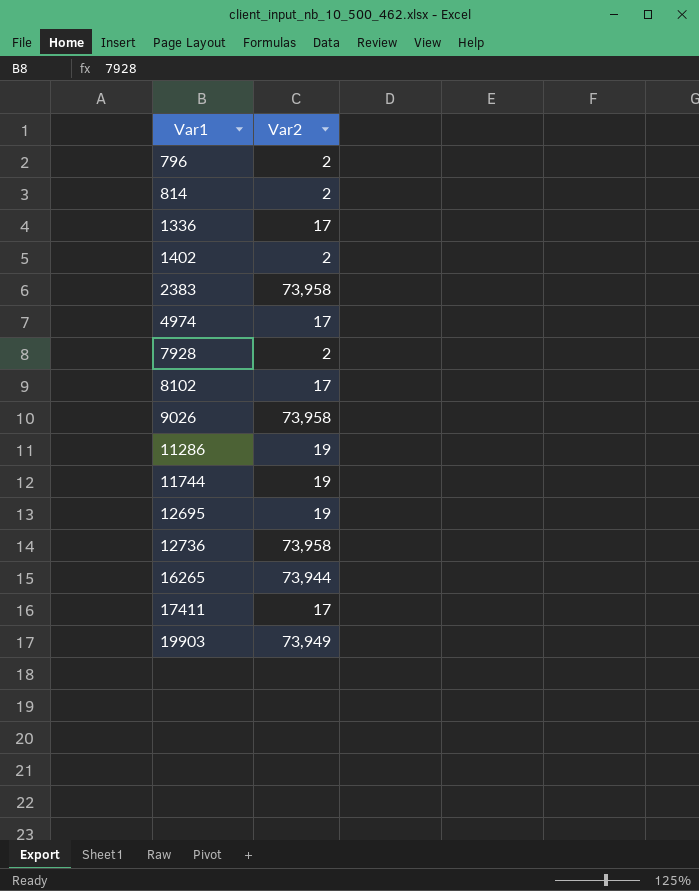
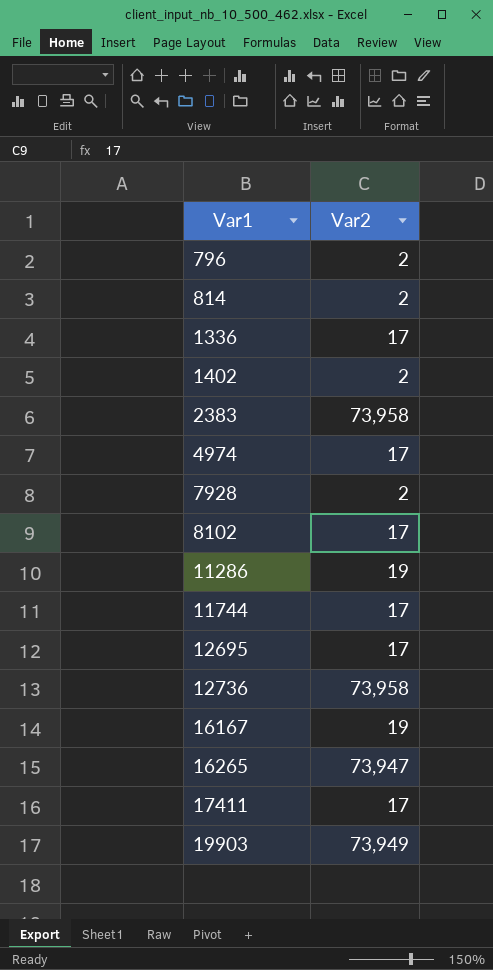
row 9026: 73,958 -> none
11744 | Var2: 19 -> 17
12695 | Var2: 19 -> 17
row 16167: none -> 19
16265 | Var2: 73,944 -> 73,947

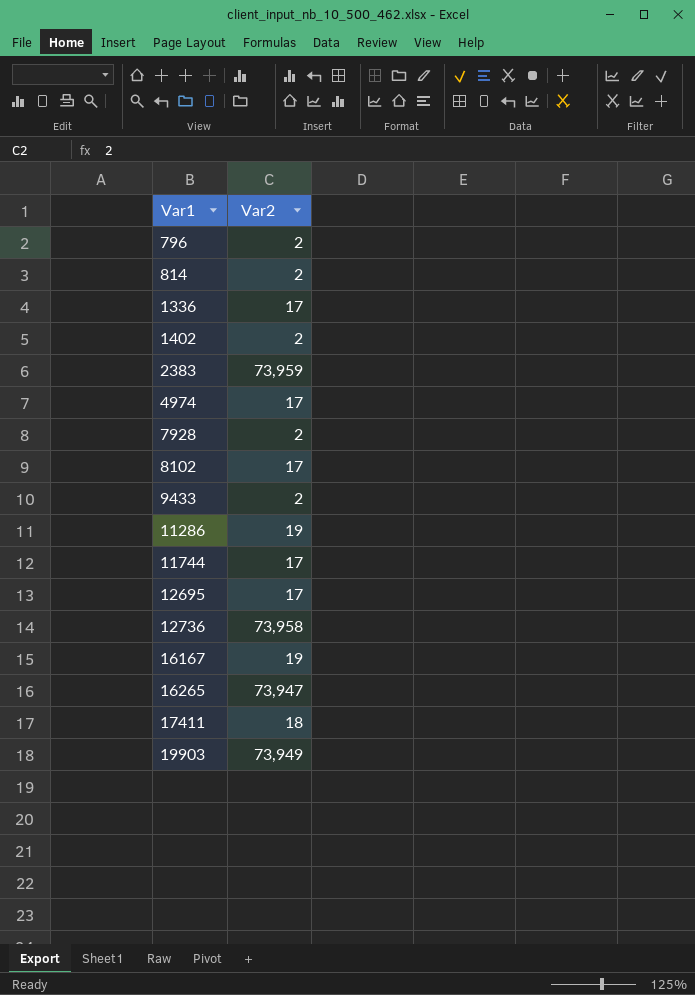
2383 | Var2: 73,958 -> 73,959
row 9433: none -> 2
17411 | Var2: 17 -> 18

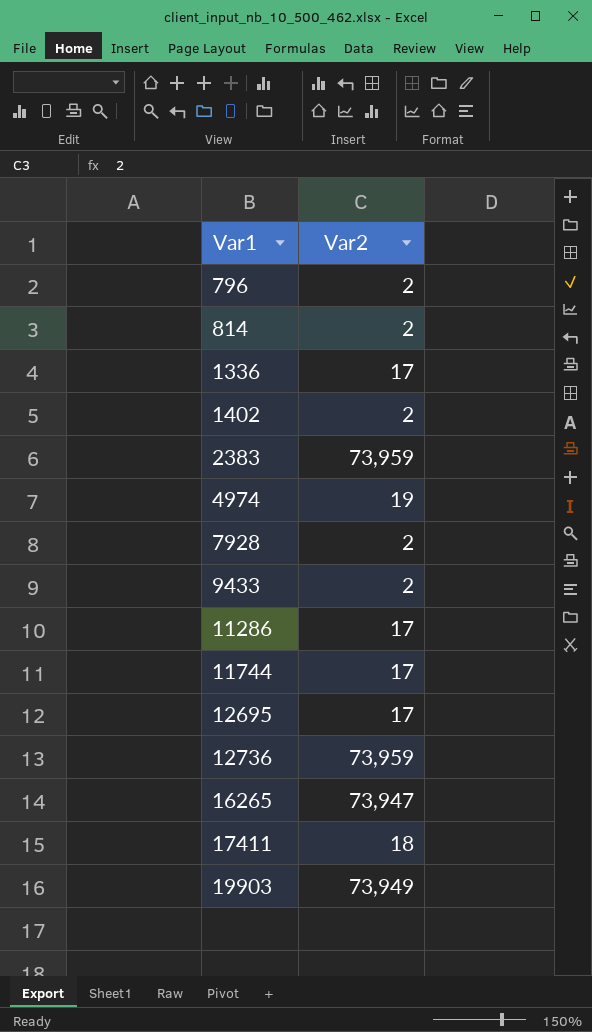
row 8102: 17 -> none
row 16167: 19 -> none
4974 | Var2: 17 -> 19
11286 | Var2: 19 -> 17
12736 | Var2: 73,958 -> 73,959

